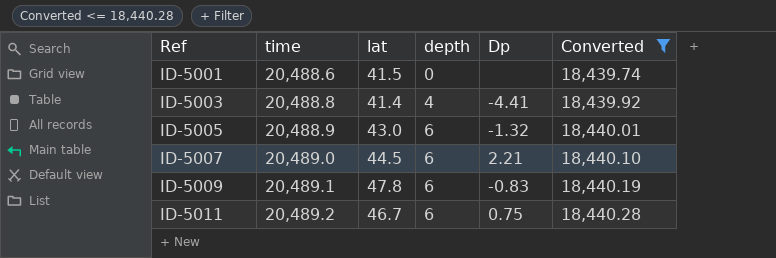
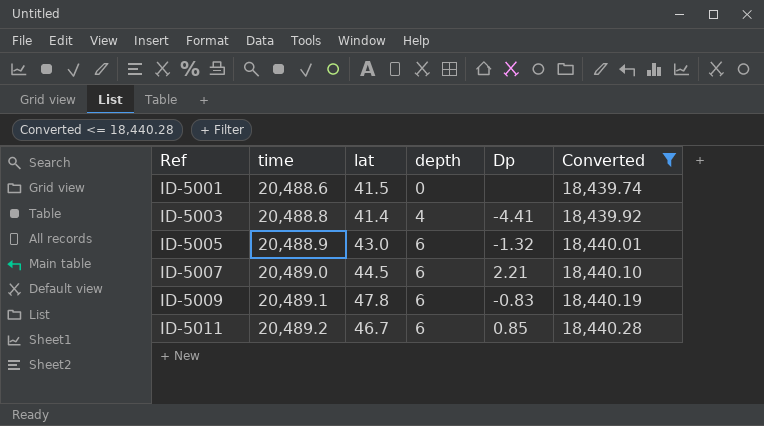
ID-5011 | Dp: 0.75 -> 0.85

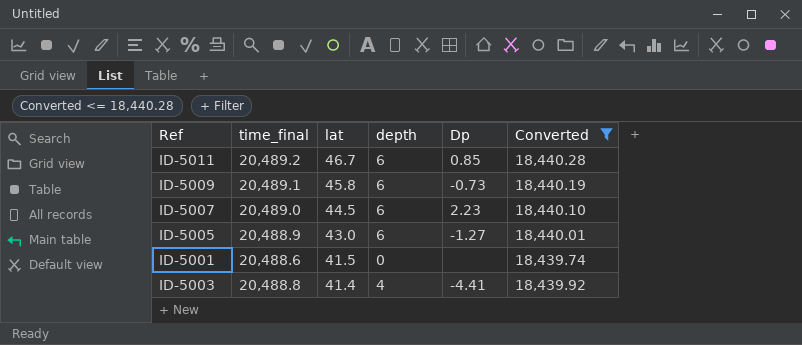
row order: Ref ascending -> lat descending
column name: time -> time_final
ID-5009 | lat: 47.8 -> 45.8
ID-5009 | Dp: -0.83 -> -0.73
ID-5007 | Dp: 2.21 -> 2.23
ID-5005 | Dp: -1.32 -> -1.27

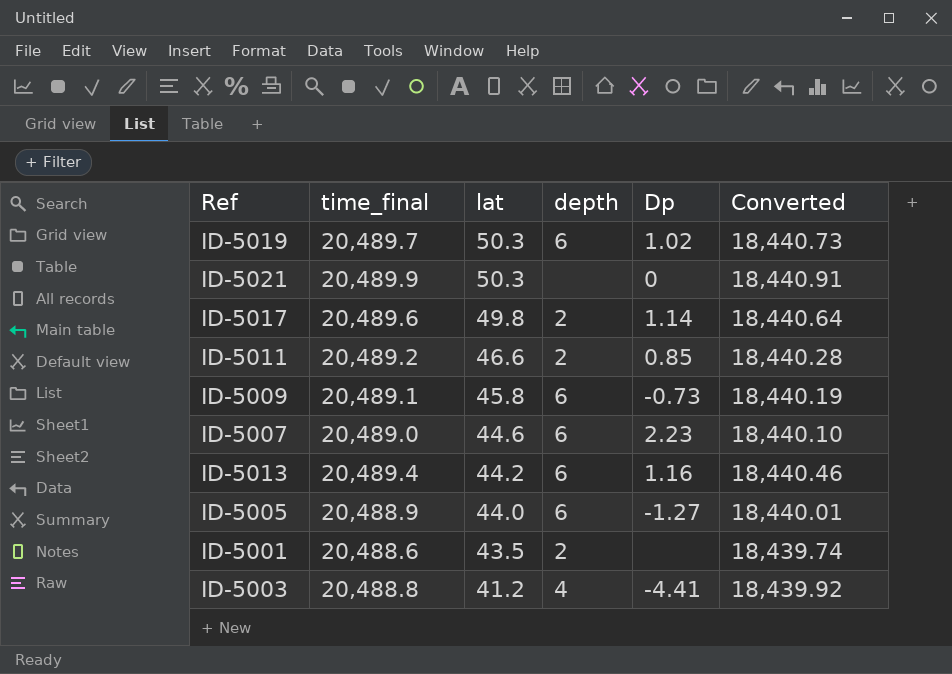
filter: Converted <= 18,440.28 -> none
ID-5011 | lat: 46.7 -> 46.6
ID-5011 | depth: 6 -> 2
ID-5007 | lat: 44.5 -> 44.6
ID-5005 | lat: 43.0 -> 44.0
ID-5001 | lat: 41.5 -> 43.5
ID-5001 | depth: 0 -> 2
ID-5003 | lat: 41.4 -> 41.2

